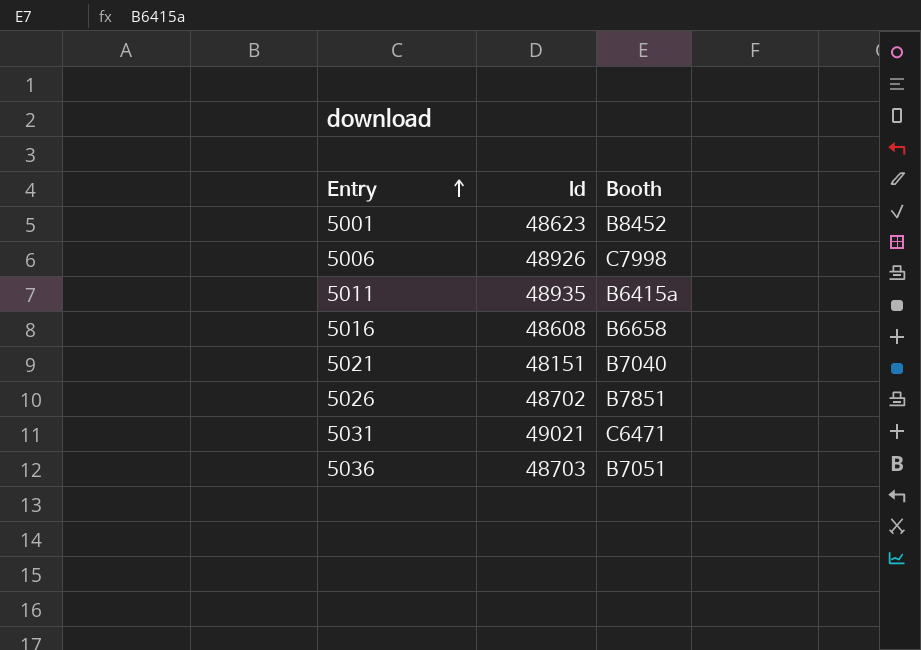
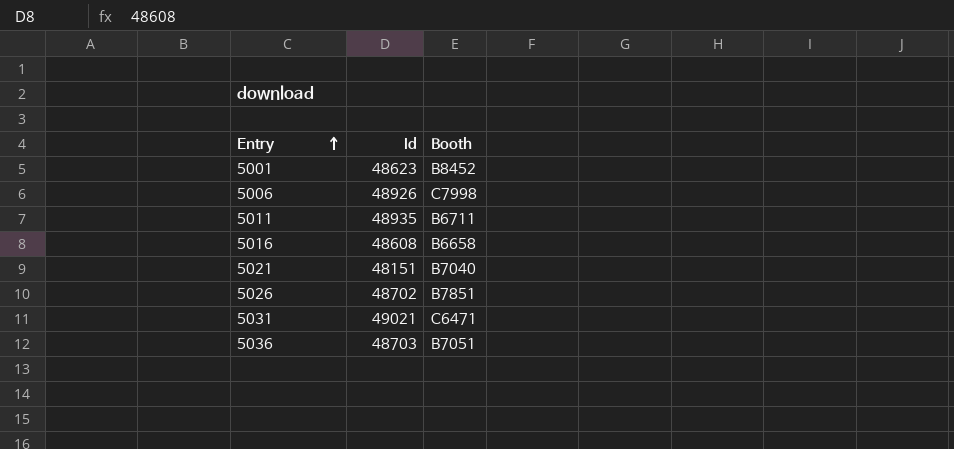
5011 | Booth: B6415a -> B6711

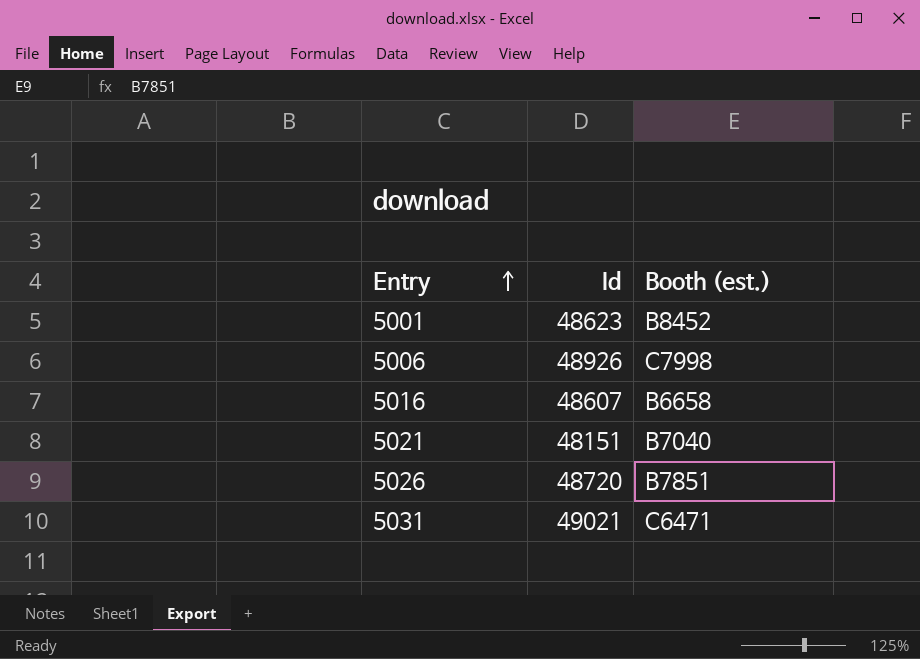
column name: Booth -> Booth (est.)
row 5011: 48935 | B6711 -> none
row 5036: 48703 | B7051 -> none
5016 | Id: 48608 -> 48607
5026 | Id: 48702 -> 48720

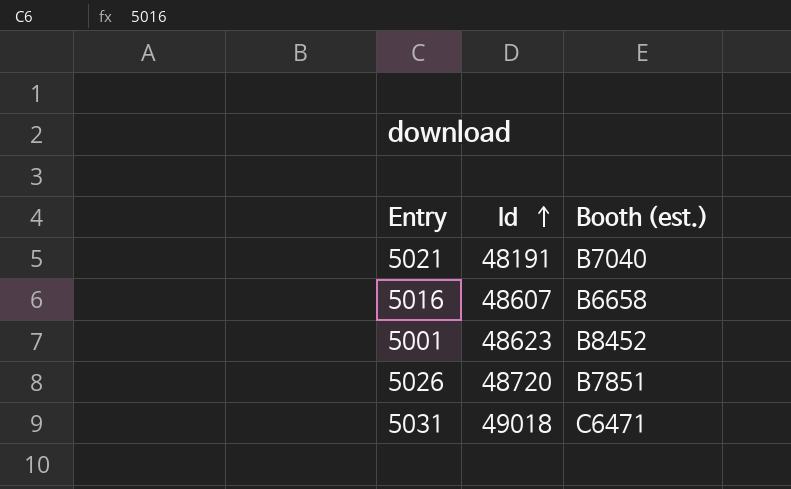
row order: Entry ascending -> Id ascending
row 5006: 48926 | C7998 -> none
5021 | Id: 48151 -> 48191
5031 | Id: 49021 -> 49018

